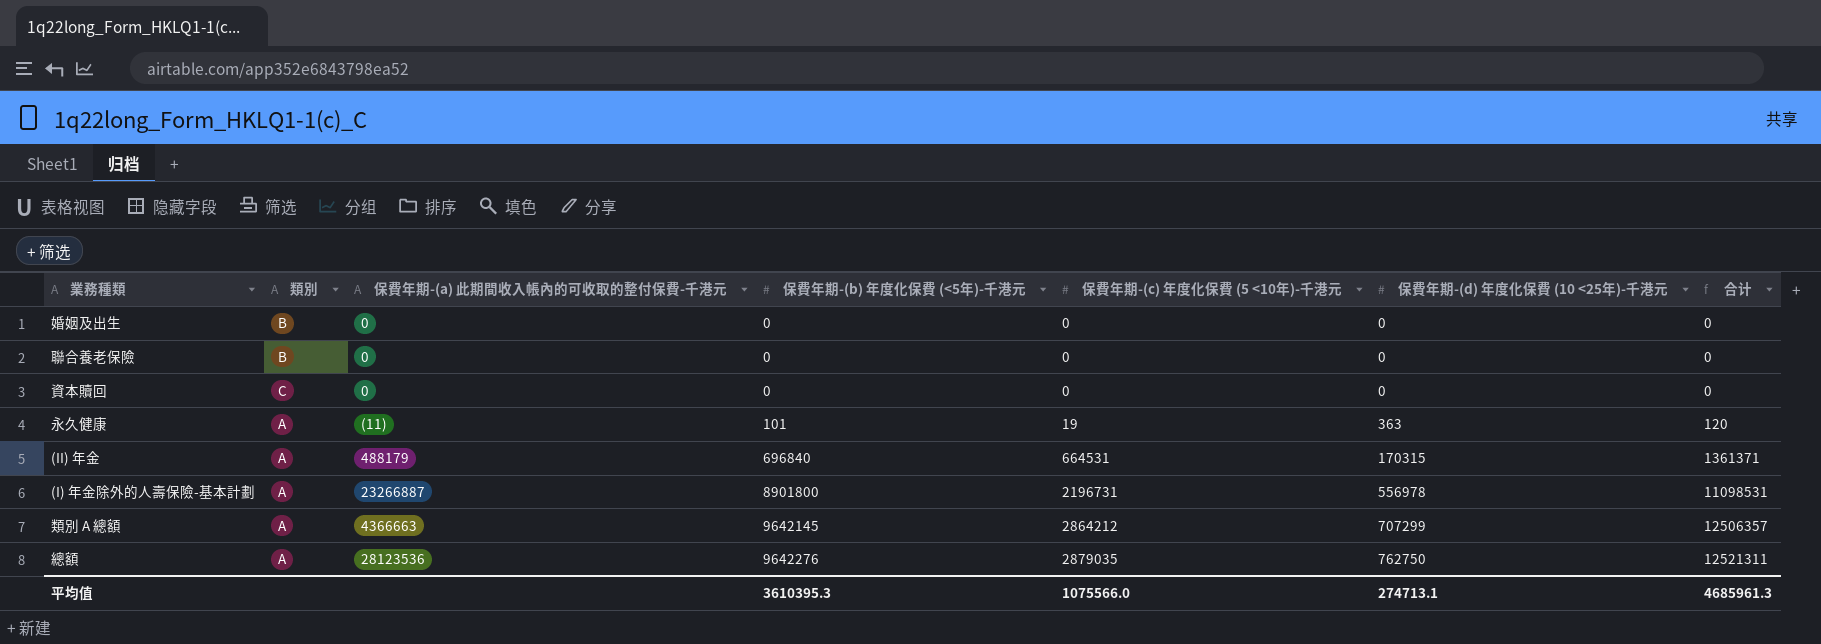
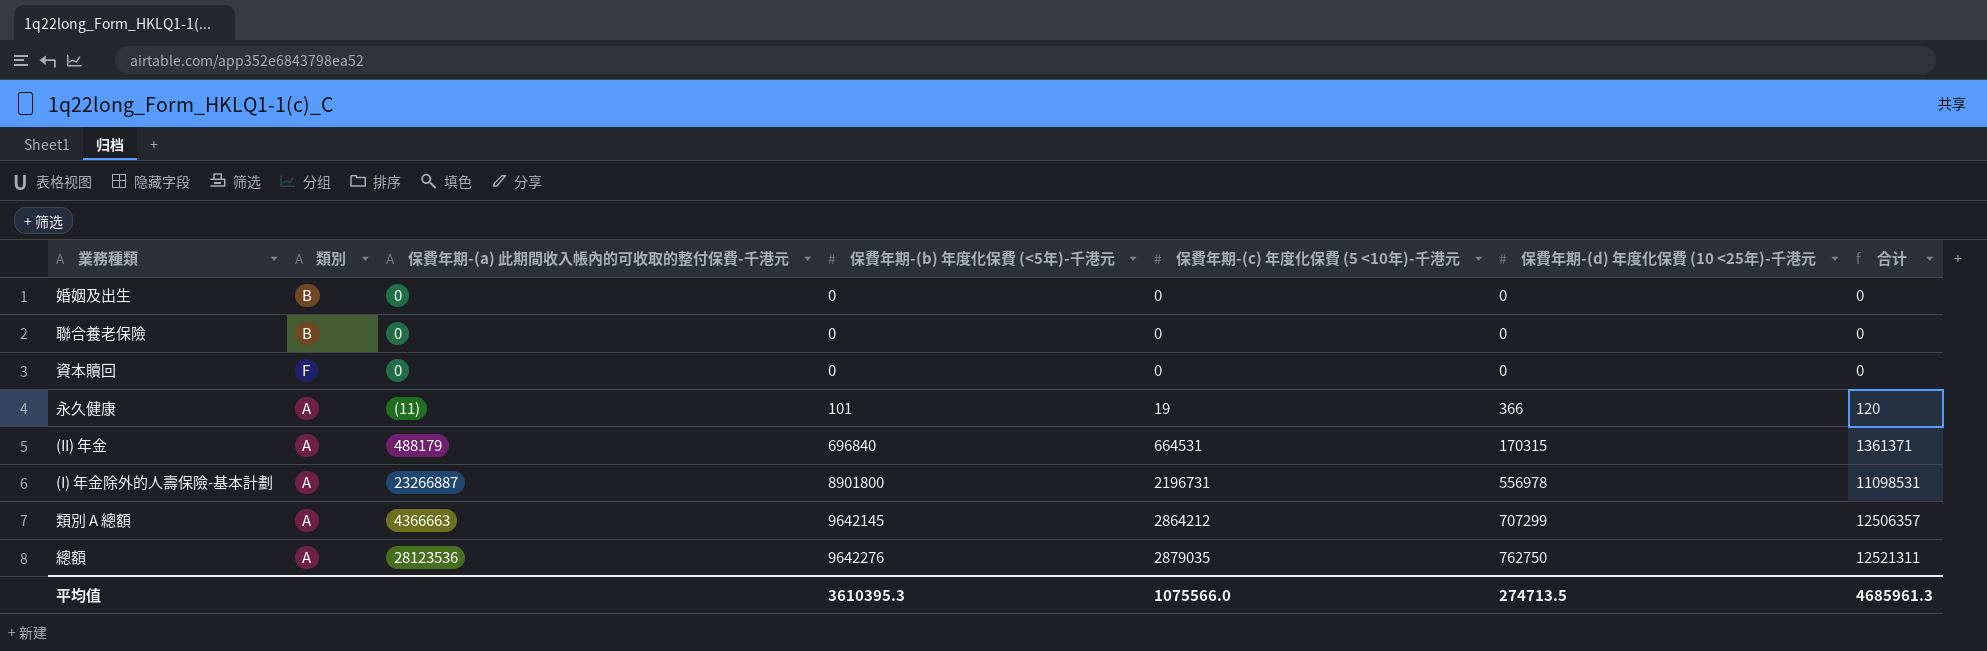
資本贖回 | 類別: C -> F
永久健康 | 保費年期-(d) 年度化保費 (10 <25年)-千港元: 363 -> 366
平均值 | 保費年期-(d) 年度化保費 (10 <25年)-千港元: 274713.1 -> 274713.5

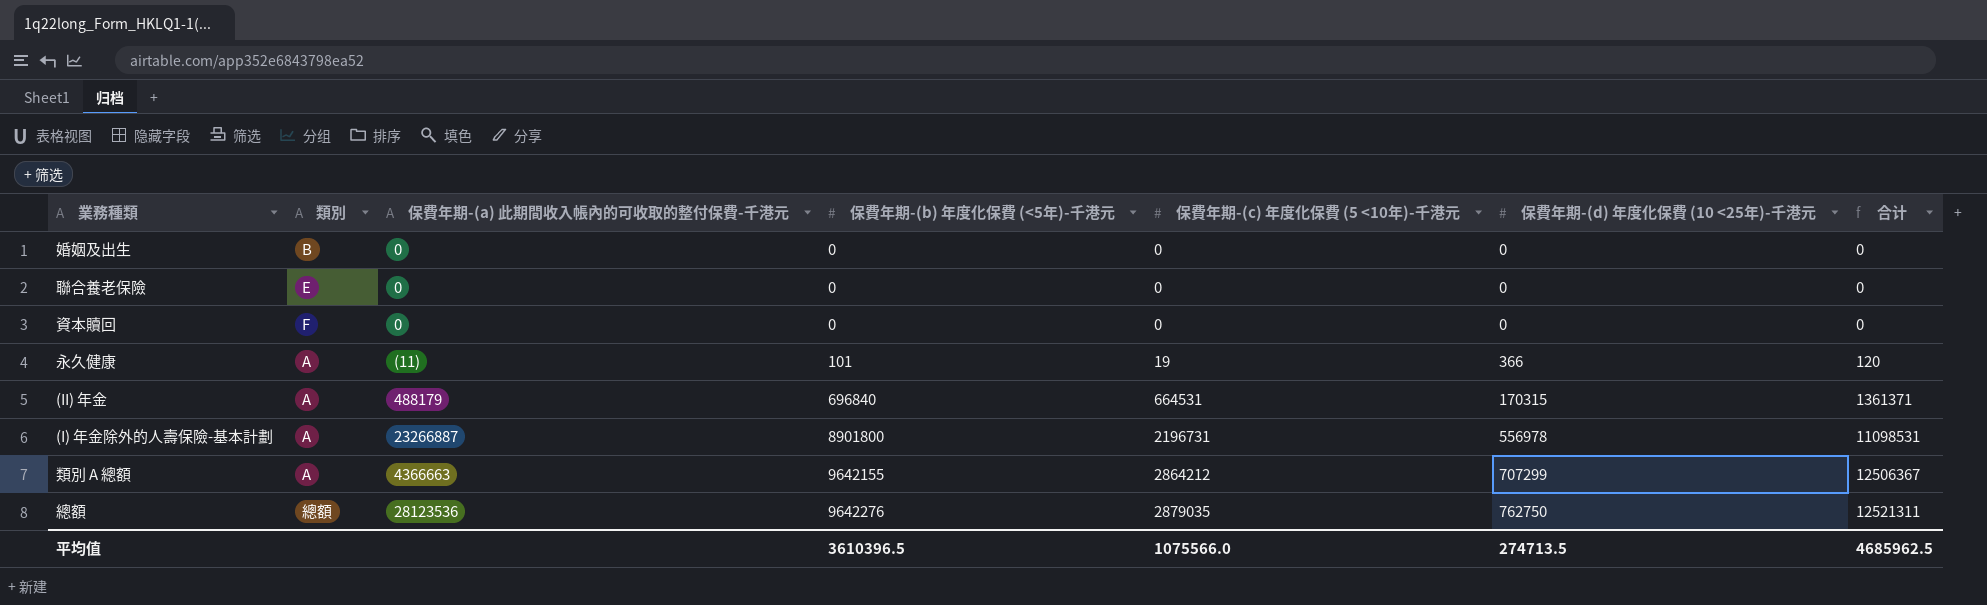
聯合養老保險 | 類別: B -> E
類別 A 總額 | 保費年期-(b) 年度化保費 (<5年)-千港元: 9642145 -> 9642155
類別 A 總額 | 合计: 12506357 -> 12506367
總額 | 類別: A -> 總額
平均值 | 保費年期-(b) 年度化保費 (<5年)-千港元: 3610395.3 -> 3610396.5
平均值 | 合计: 4685961.3 -> 4685962.5

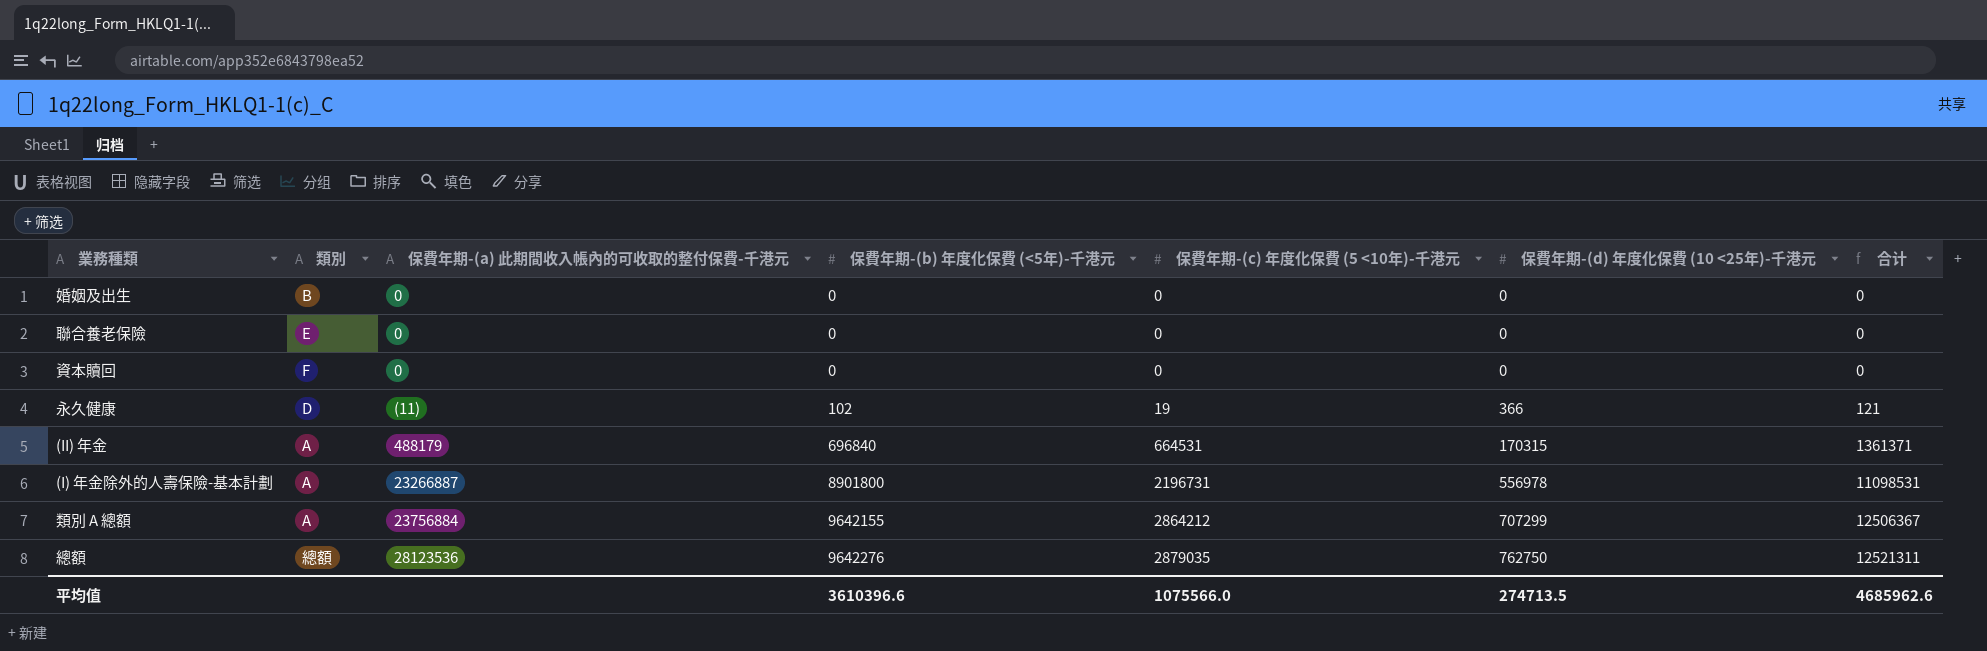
永久健康 | 類別: A -> D
永久健康 | 保費年期-(b) 年度化保費 (<5年)-千港元: 101 -> 102
永久健康 | 合计: 120 -> 121
類別 A 總額 | 保費年期-(a) 此期間收入帳內的可收取的整付保費-千港元: 4366663 -> 23756884
平均值 | 保費年期-(b) 年度化保費 (<5年)-千港元: 3610396.5 -> 3610396.6
平均值 | 合计: 4685962.5 -> 4685962.6

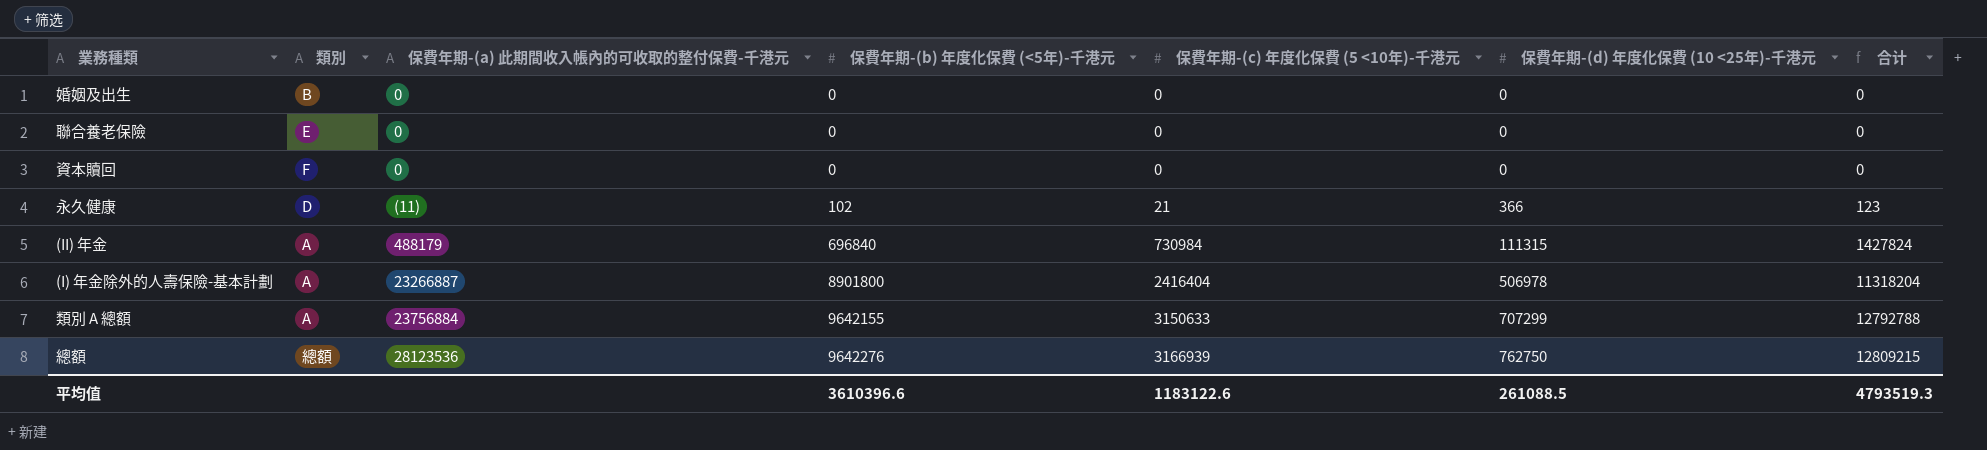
永久健康 | 保費年期-(c) 年度化保費 (5 <10年)-千港元: 19 -> 21
永久健康 | 合计: 121 -> 123
(II) 年金 | 保費年期-(c) 年度化保費 (5 <10年)-千港元: 664531 -> 730984
(II) 年金 | 保費年期-(d) 年度化保費 (10 <25年)-千港元: 170315 -> 111315
(II) 年金 | 合计: 1361371 -> 1427824
(I) 年金除外的人壽保險-基本計劃 | 保費年期-(c) 年度化保費 (5 <10年)-千港元: 2196731 -> 2416404
(I) 年金除外的人壽保險-基本計劃 | 保費年期-(d) 年度化保費 (10 <25年)-千港元: 556978 -> 506978
(I) 年金除外的人壽保險-基本計劃 | 合计: 11098531 -> 11318204
類別 A 總額 | 保費年期-(c) 年度化保費 (5 <10年)-千港元: 2864212 -> 3150633
類別 A 總額 | 合计: 12506367 -> 12792788
總額 | 保費年期-(c) 年度化保費 (5 <10年)-千港元: 2879035 -> 3166939
總額 | 合计: 12521311 -> 12809215
平均值 | 保費年期-(c) 年度化保費 (5 <10年)-千港元: 1075566.0 -> 1183122.6
平均值 | 保費年期-(d) 年度化保費 (10 <25年)-千港元: 274713.5 -> 261088.5
平均值 | 合计: 4685962.6 -> 4793519.3

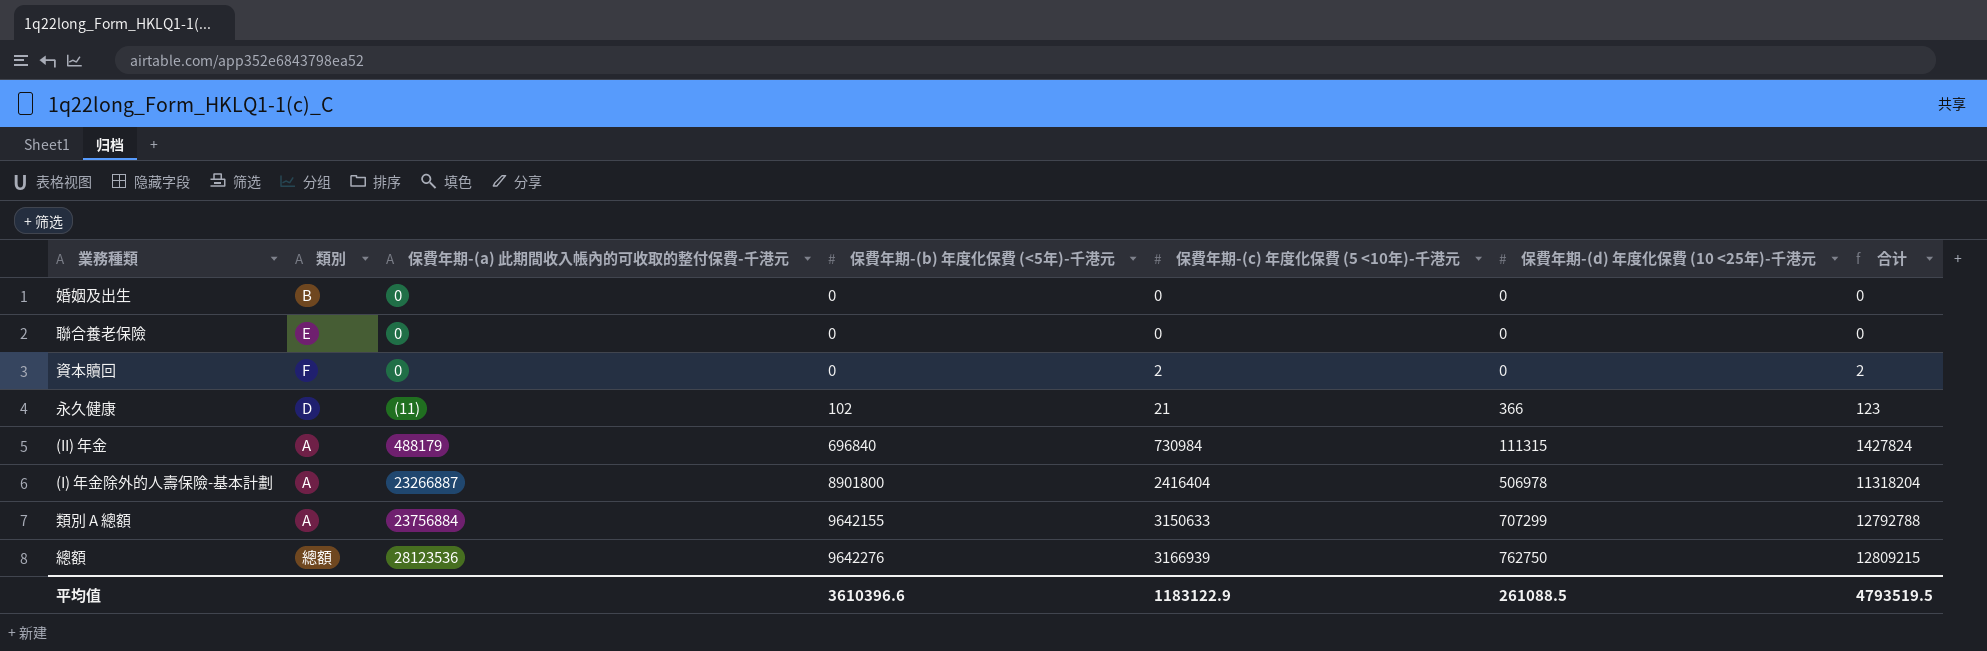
資本贖回 | 保費年期-(c) 年度化保費 (5 <10年)-千港元: 0 -> 2
資本贖回 | 合计: 0 -> 2
平均值 | 保費年期-(c) 年度化保費 (5 <10年)-千港元: 1183122.6 -> 1183122.9
平均值 | 合计: 4793519.3 -> 4793519.5

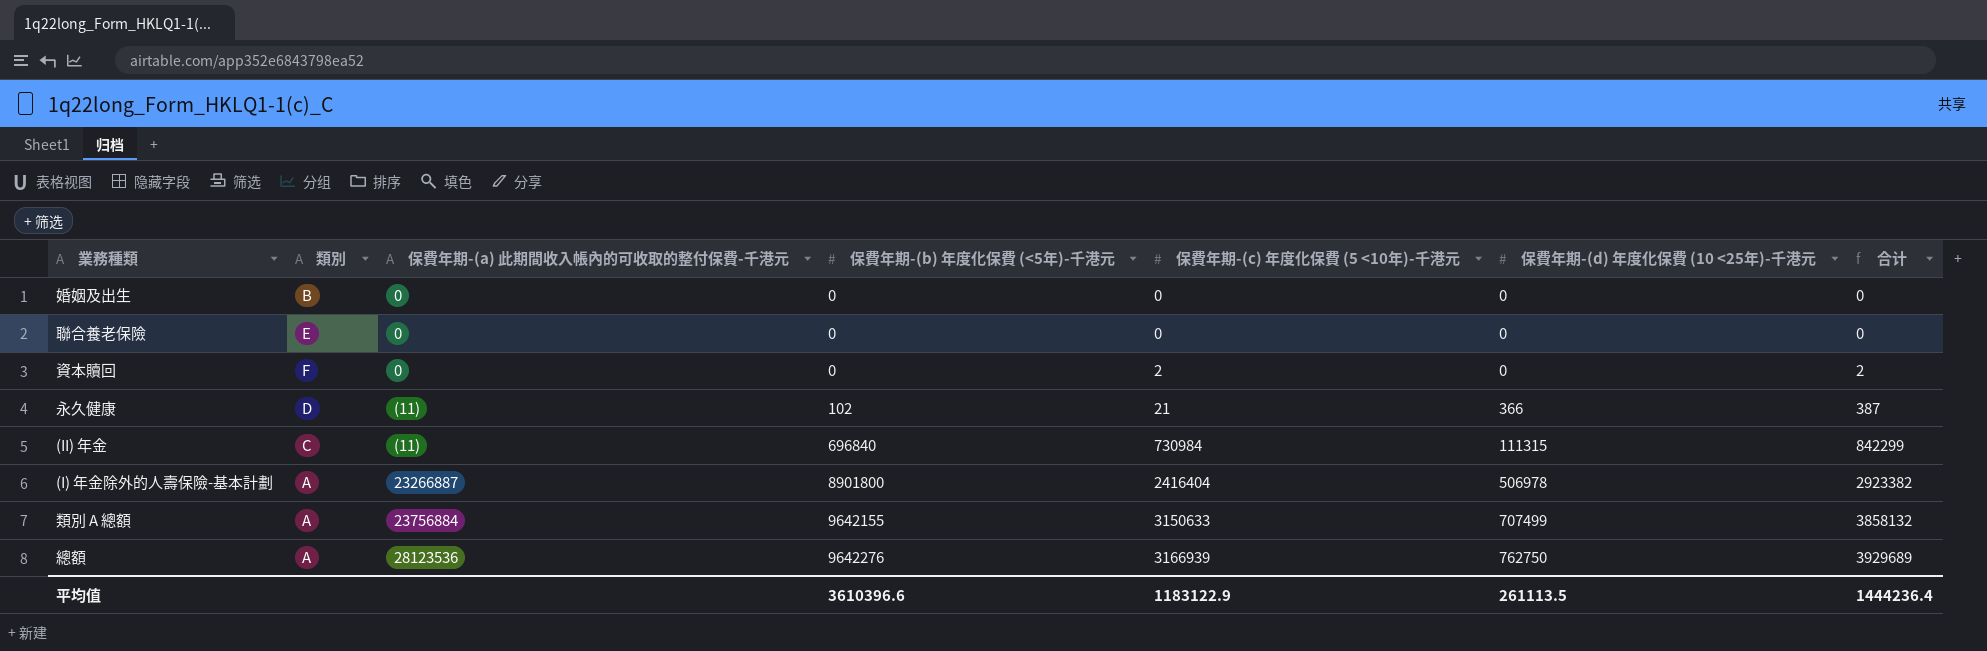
column 合计 | formula: [保費年期-(b) 年度化保費 (<5年)-千港元] + [保費年期-(c) 年度化保費 (5 <10年)-千港元] -> [保費年期-(c) 年度化保費 (5 <10年)-千港元] + [保費年期-(d) 年度化保費 (10 <25年)-千港元]
(II) 年金 | 類別: A -> C
(II) 年金 | 保費年期-(a) 此期間收入帳內的可收取的整付保費-千港元: 488179 -> (11)
類別 A 總額 | 保費年期-(d) 年度化保費 (10 <25年)-千港元: 707299 -> 707499
總額 | 類別: 總額 -> A
平均值 | 保費年期-(d) 年度化保費 (10 <25年)-千港元: 261088.5 -> 261113.5
平均值 | 合计: 4793519.5 -> 1444236.4

